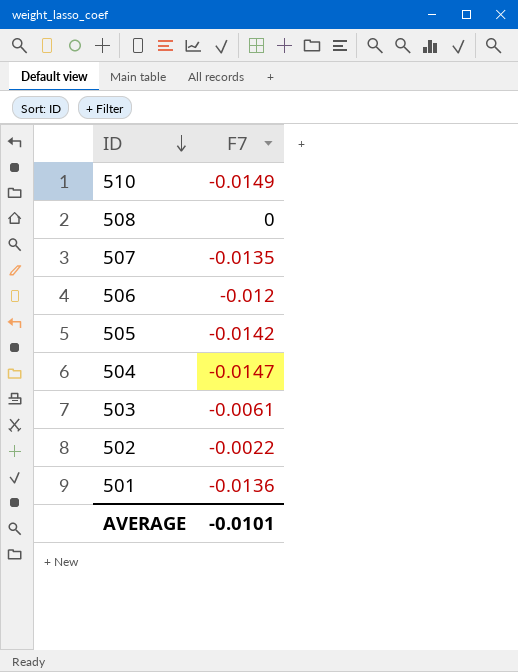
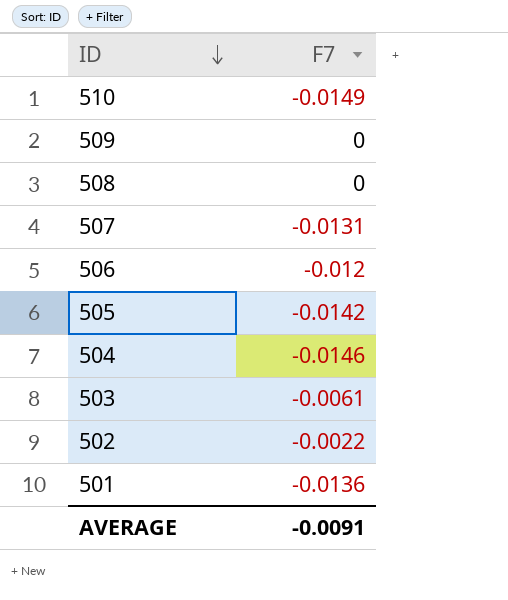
row 509: none -> 0
507 | F7: -0.0135 -> -0.0131
504 | F7: -0.0147 -> -0.0146
AVERAGE | F7: -0.0101 -> -0.0091

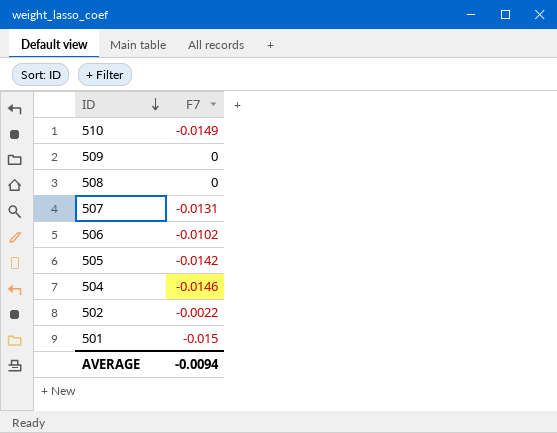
row 503: -0.0061 -> none
506 | F7: -0.012 -> -0.0102
501 | F7: -0.0136 -> -0.015
AVERAGE | F7: -0.0091 -> -0.0094

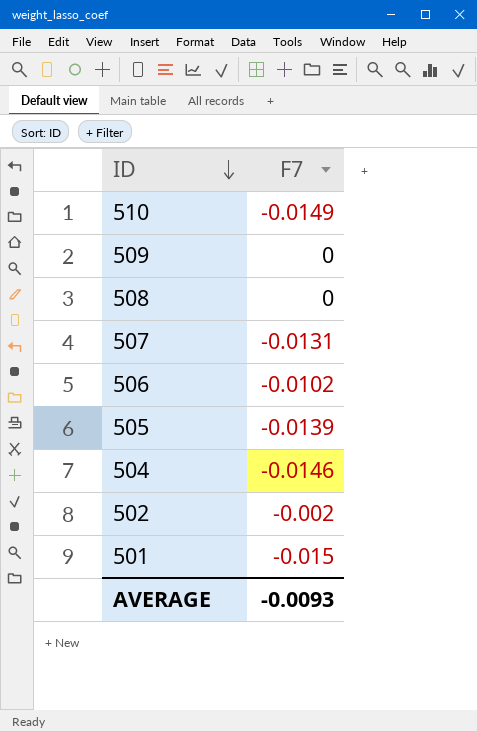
505 | F7: -0.0142 -> -0.0139
502 | F7: -0.0022 -> -0.002
AVERAGE | F7: -0.0094 -> -0.0093

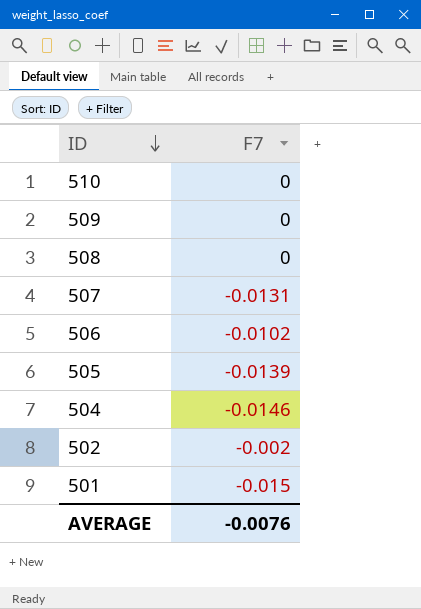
510 | F7: -0.0149 -> 0
AVERAGE | F7: -0.0093 -> -0.0076

